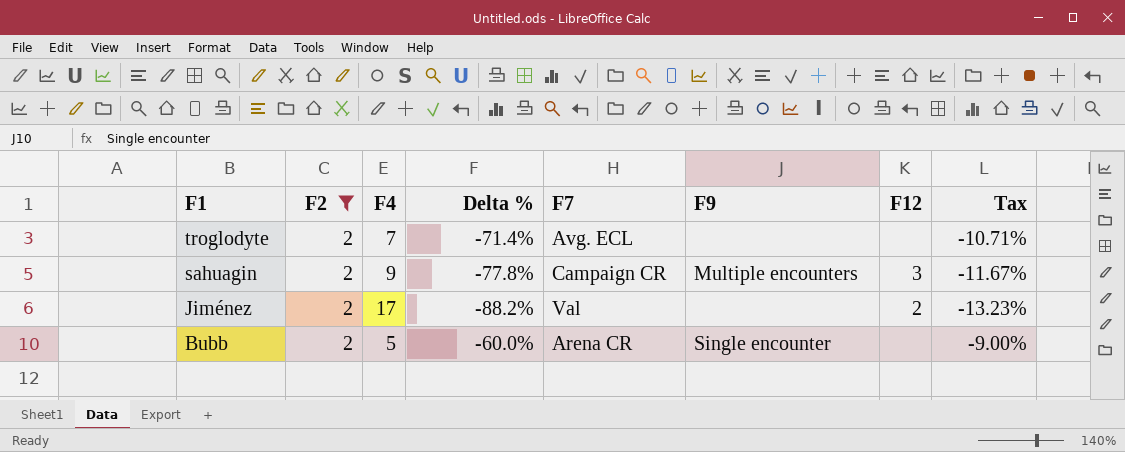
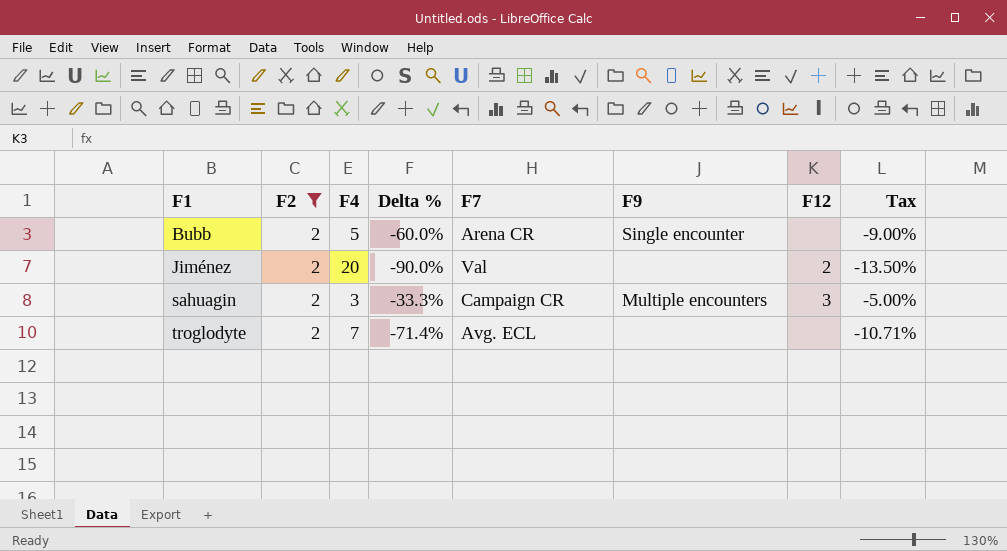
row order: F1 descending -> F1 ascending
Jiménez | F4: 17 -> 20
Jiménez | Delta %: -88.2% -> -90.0%
Jiménez | Tax: -13.23% -> -13.50%
sahuagin | F4: 9 -> 3
sahuagin | Delta %: -77.8% -> -33.3%
sahuagin | Tax: -11.67% -> -5.00%

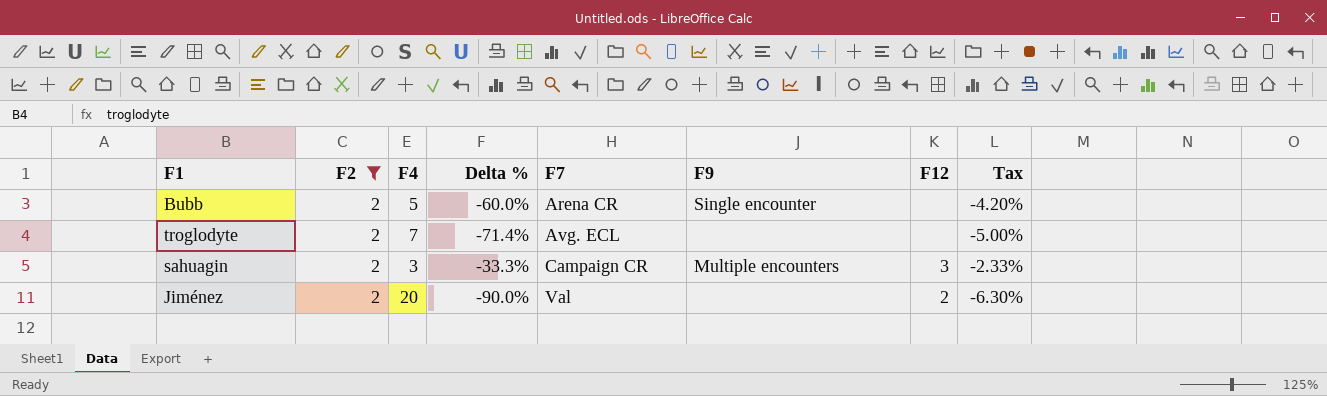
row order: F1 ascending -> F7 ascending
column Tax | formula: [Delta %] * 0.15 -> [Delta %] * 0.07

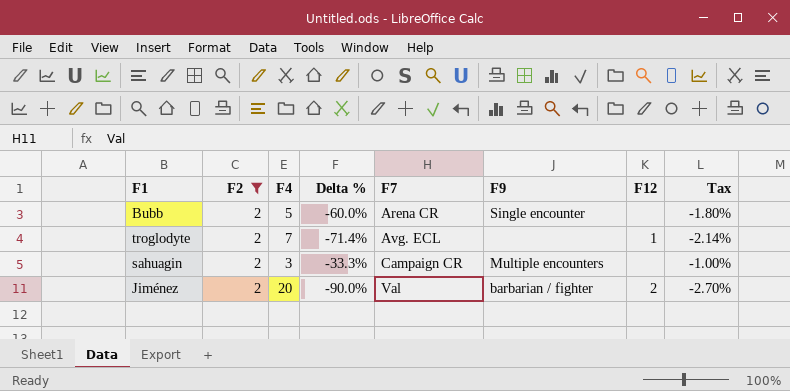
column Tax | formula: [Delta %] * 0.07 -> [Delta %] * 0.03
troglodyte | F12: none -> 1
sahuagin | F12: 3 -> none
Jiménez | F9: none -> barbarian / fighter

